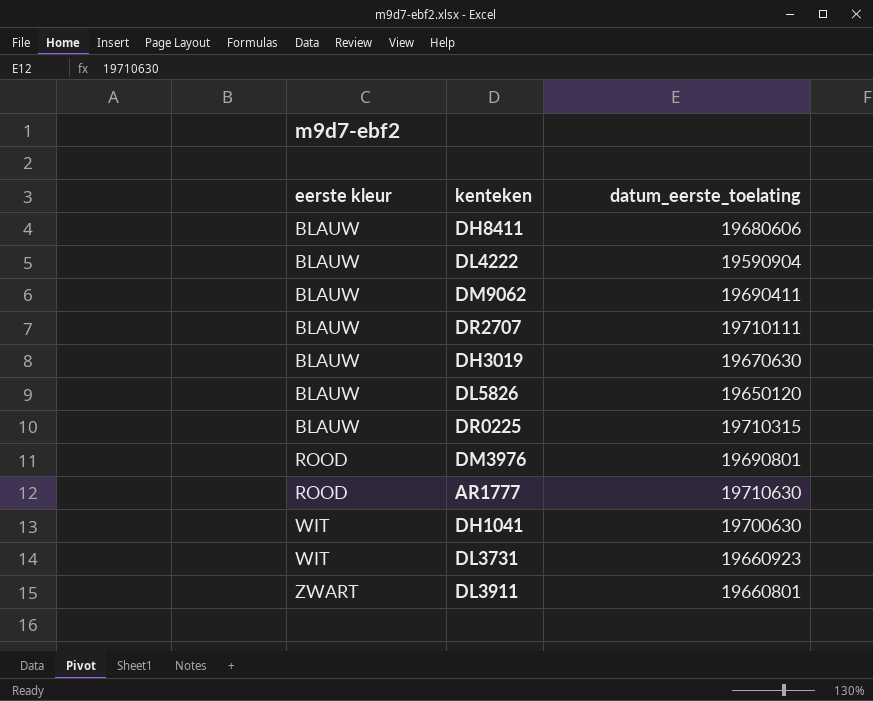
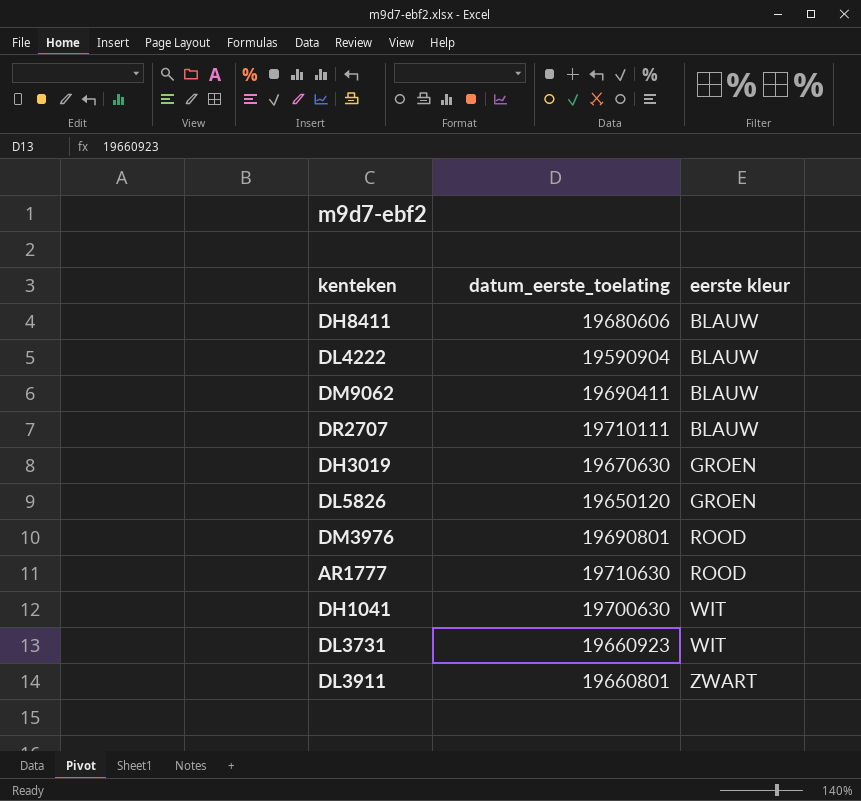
column eerste kleur | position: 1 -> 3
row DR0225: BLAUW | 19710315 -> none
DH3019 | eerste kleur: BLAUW -> GROEN
DL5826 | eerste kleur: BLAUW -> GROEN

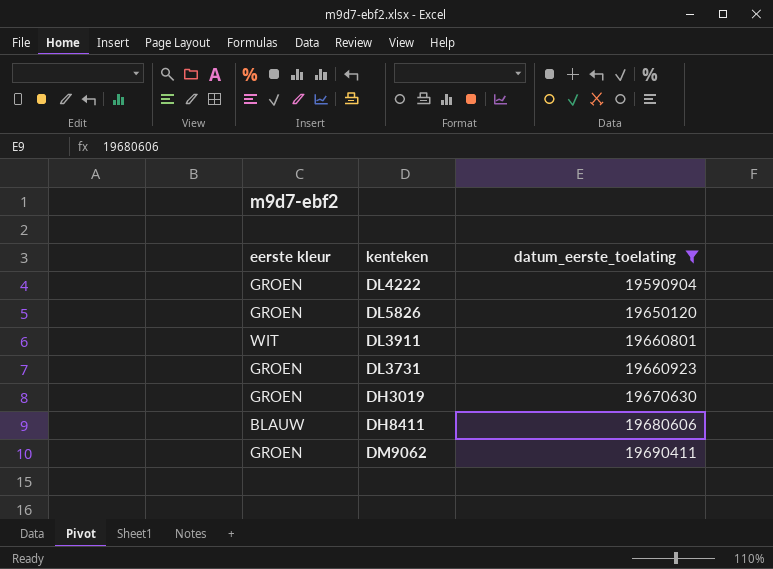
filter: none -> datum_eerste_toelating <= 19690411
row order: eerste kleur ascending -> datum_eerste_toelating ascending
column eerste kleur | position: 3 -> 1
DL4222 | eerste kleur: BLAUW -> GROEN
DL3911 | eerste kleur: ZWART -> WIT
DL3731 | eerste kleur: WIT -> GROEN
DM9062 | eerste kleur: BLAUW -> GROEN

